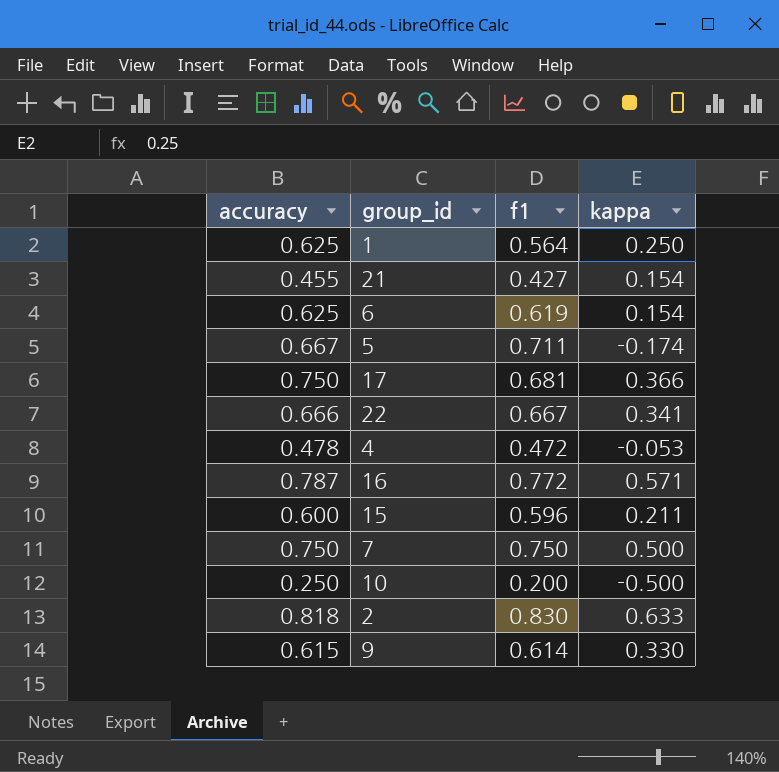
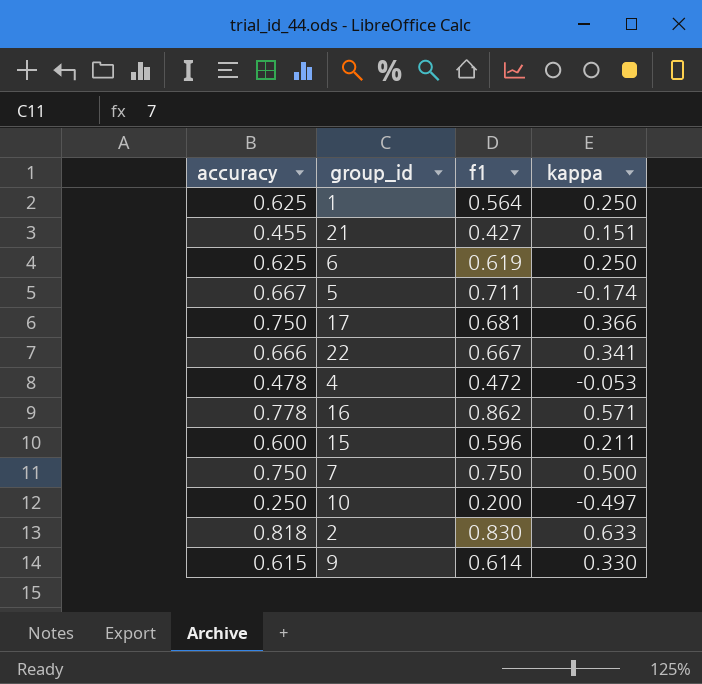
21 | kappa: 0.154 -> 0.151
6 | kappa: 0.154 -> 0.250
16 | accuracy: 0.787 -> 0.778
16 | f1: 0.772 -> 0.862
10 | kappa: -0.500 -> -0.497

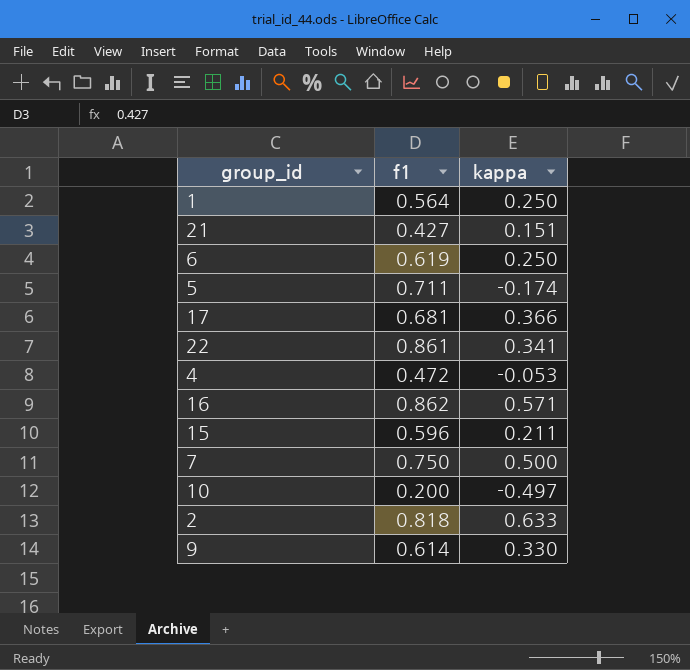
column accuracy | position: 1 -> none
22 | f1: 0.667 -> 0.861
2 | f1: 0.830 -> 0.818

